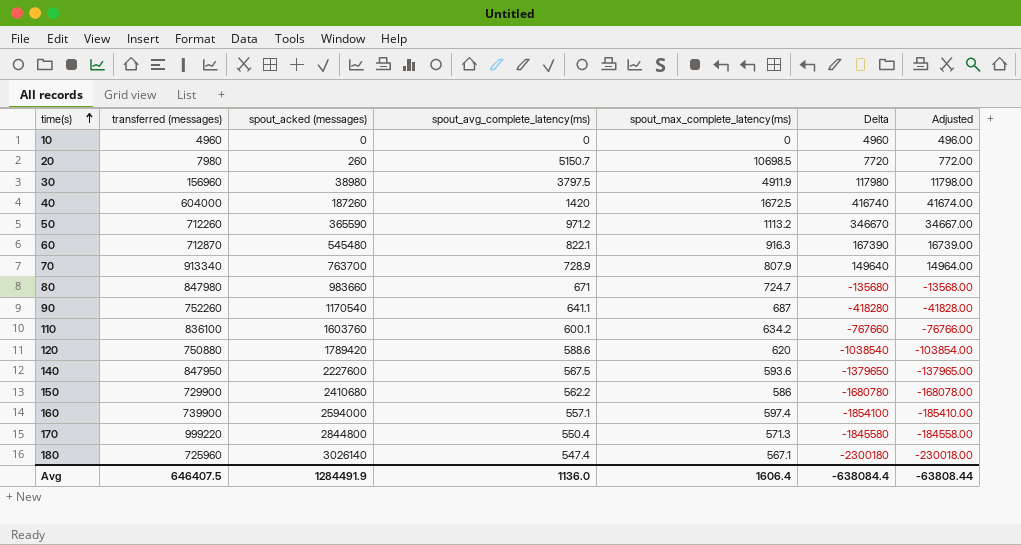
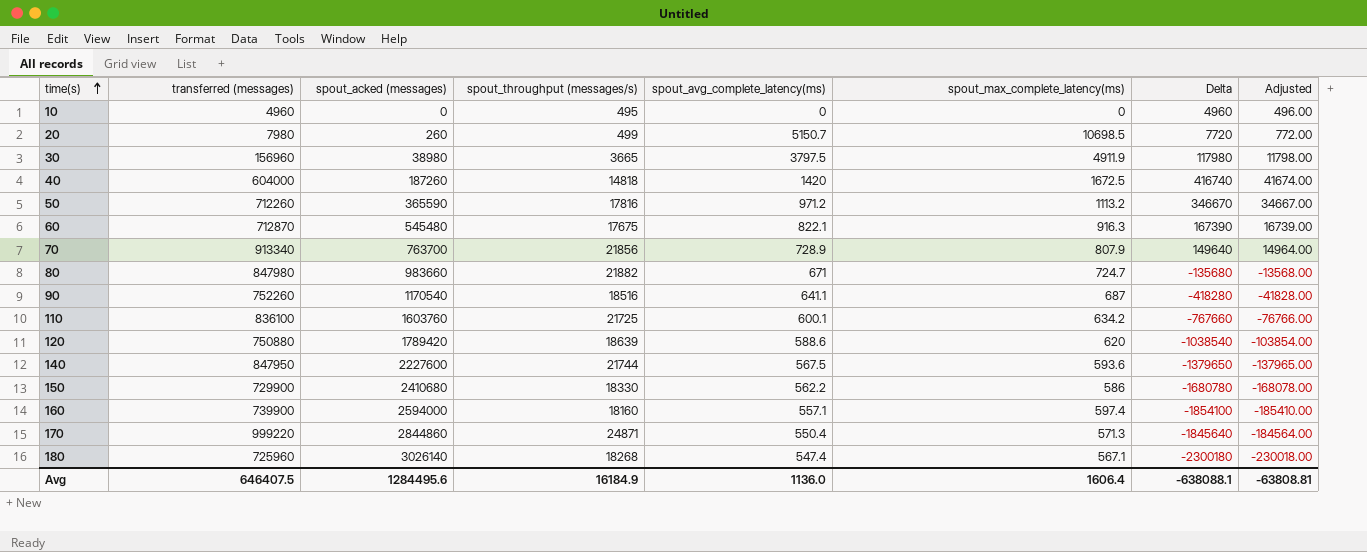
column spout_throughput (messages/s) | position: none -> 4
170 | spout_acked (messages): 2844800 -> 2844860
170 | Delta: -1845580 -> -1845640
170 | Adjusted: -184558.00 -> -184564.00
Avg | spout_acked (messages): 1284491.9 -> 1284495.6
Avg | Delta: -638084.4 -> -638088.1
Avg | Adjusted: -63808.44 -> -63808.81

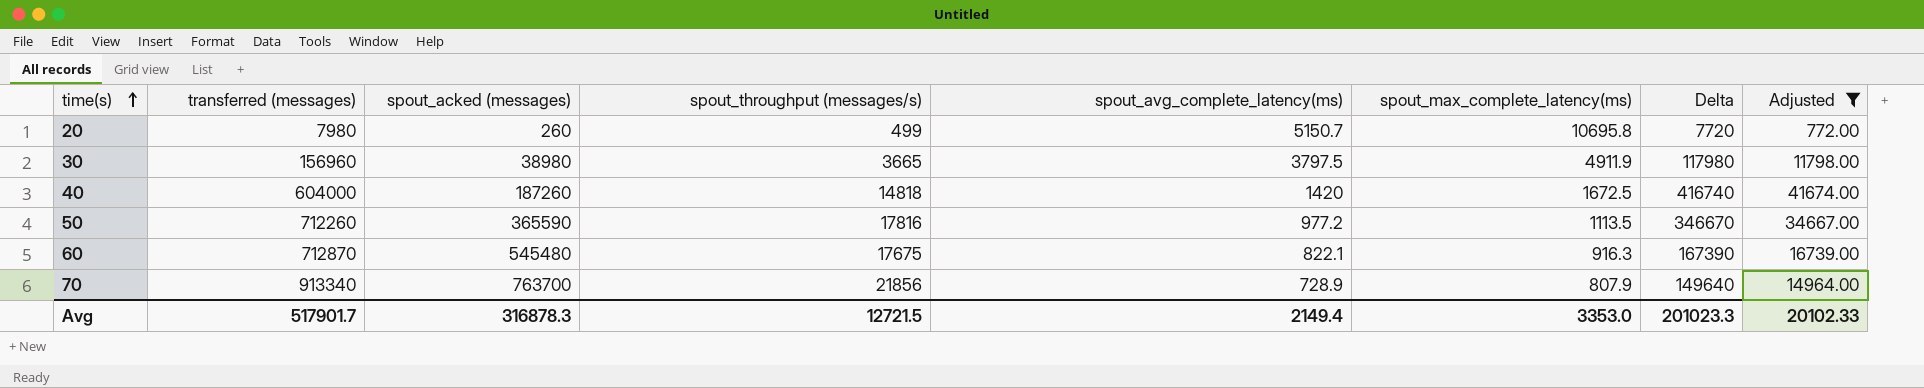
filter: none -> Adjusted >= 772.00
20 | spout_max_complete_latency(ms): 10698.5 -> 10695.8
50 | spout_avg_complete_latency(ms): 971.2 -> 977.2
50 | spout_max_complete_latency(ms): 1113.2 -> 1113.5
Avg | transferred (messages): 646407.5 -> 517901.7
Avg | spout_acked (messages): 1284495.6 -> 316878.3
Avg | spout_throughput (messages/s): 16184.9 -> 12721.5
Avg | spout_avg_complete_latency(ms): 1136.0 -> 2149.4
Avg | spout_max_complete_latency(ms): 1606.4 -> 3353.0
Avg | Delta: -638088.1 -> 201023.3
Avg | Adjusted: -63808.81 -> 20102.33

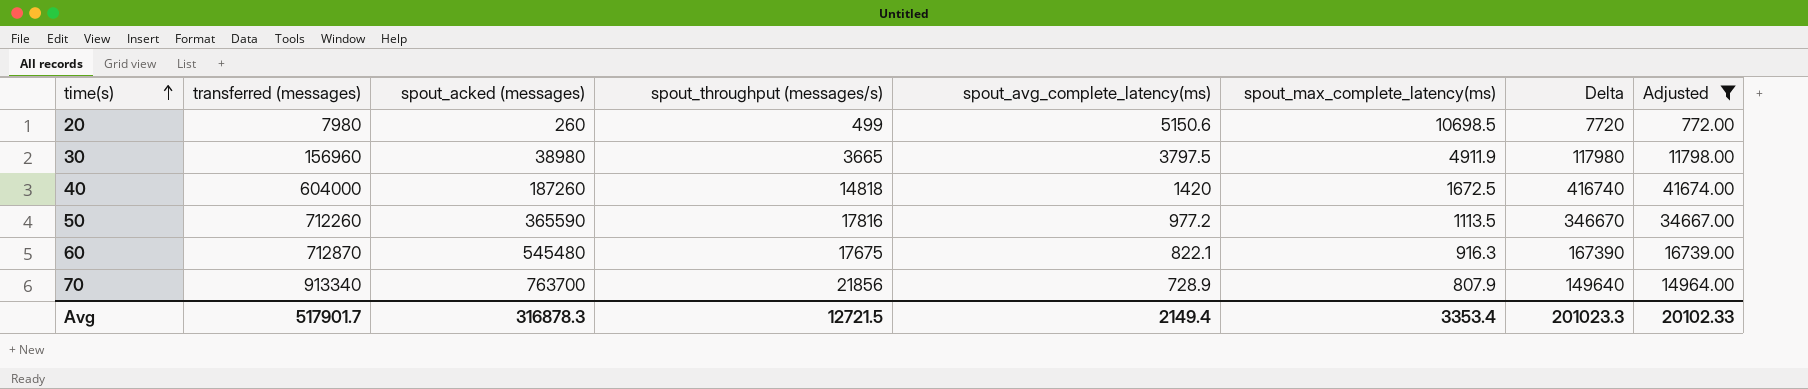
20 | spout_avg_complete_latency(ms): 5150.7 -> 5150.6
20 | spout_max_complete_latency(ms): 10695.8 -> 10698.5
Avg | spout_max_complete_latency(ms): 3353.0 -> 3353.4

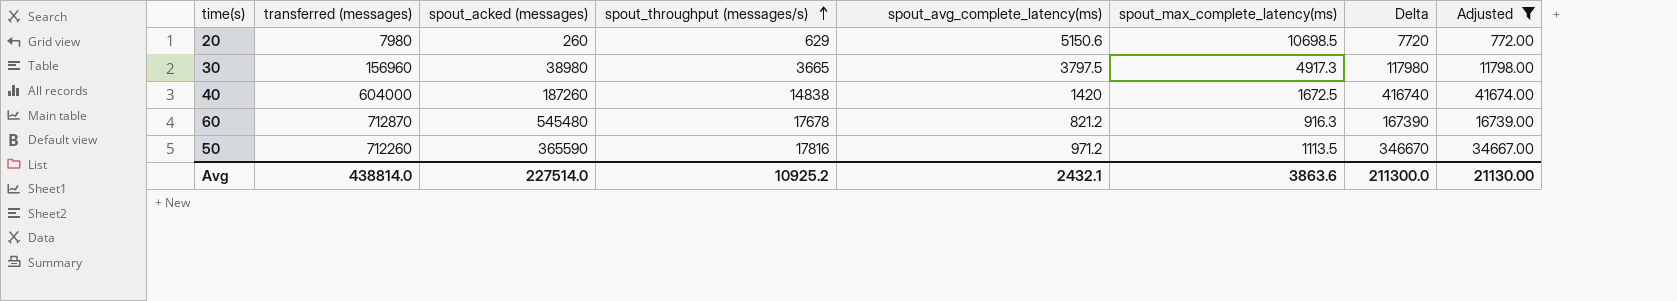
row order: time(s) ascending -> spout_throughput (messages/s) ascending
row 70: 913340 | 763700 | 21856 | 728.9 | 807.9 | 149640 | 14964.00 -> none
20 | spout_throughput (messages/s): 499 -> 629
30 | spout_max_complete_latency(ms): 4911.9 -> 4917.3
40 | spout_throughput (messages/s): 14818 -> 14838
60 | spout_throughput (messages/s): 17675 -> 17678
60 | spout_avg_complete_latency(ms): 822.1 -> 821.2
50 | spout_avg_complete_latency(ms): 977.2 -> 971.2
Avg | transferred (messages): 517901.7 -> 438814.0
Avg | spout_acked (messages): 316878.3 -> 227514.0
Avg | spout_throughput (messages/s): 12721.5 -> 10925.2
Avg | spout_avg_complete_latency(ms): 2149.4 -> 2432.1
Avg | spout_max_complete_latency(ms): 3353.4 -> 3863.6
Avg | Delta: 201023.3 -> 211300.0
Avg | Adjusted: 20102.33 -> 21130.00

